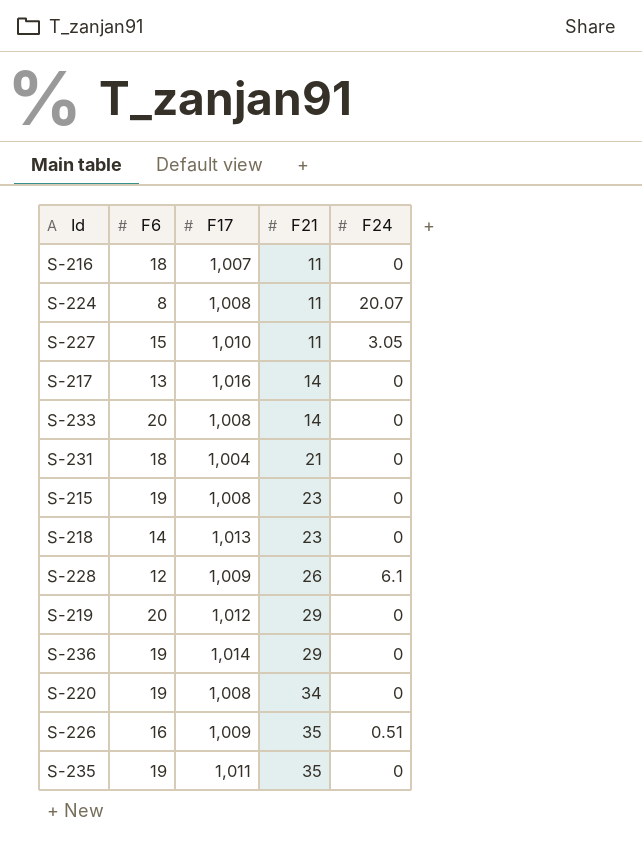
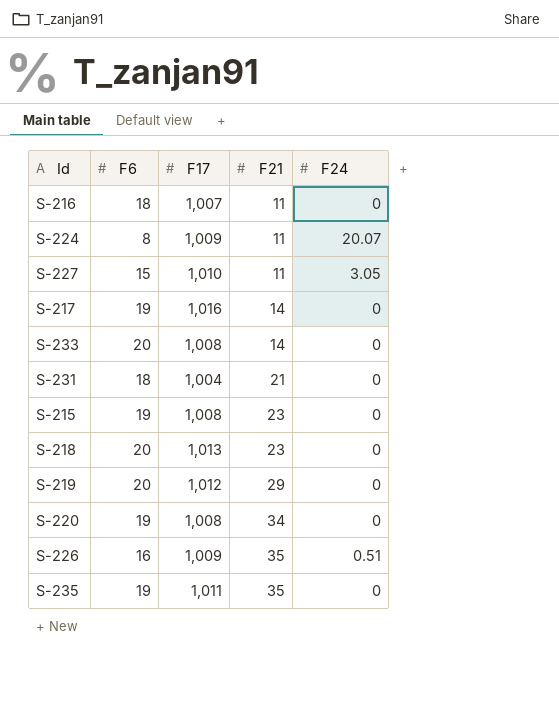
row S-228: 12 | 1,009 | 26 | 6.1 -> none
row S-236: 19 | 1,014 | 29 | 0 -> none
S-224 | F17: 1,008 -> 1,009
S-217 | F6: 13 -> 19
S-218 | F6: 14 -> 20

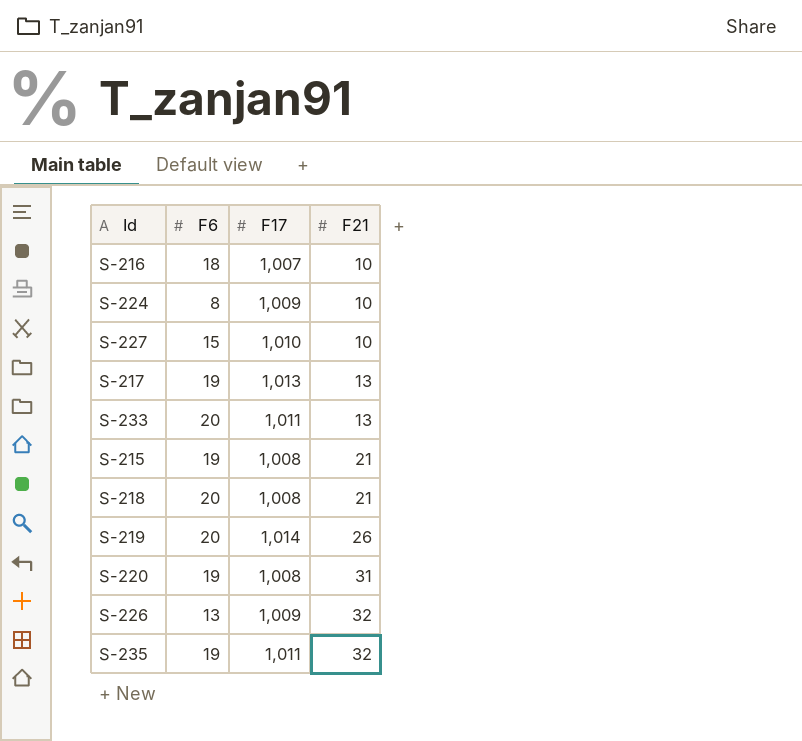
column F24 | position: 5 -> none
row S-231: 18 | 1,004 | 21 | 0 -> none
S-216 | F21: 11 -> 10
S-224 | F21: 11 -> 10
S-227 | F21: 11 -> 10
S-217 | F17: 1,016 -> 1,013
S-217 | F21: 14 -> 13
S-233 | F17: 1,008 -> 1,011
S-233 | F21: 14 -> 13
S-215 | F21: 23 -> 21
S-218 | F17: 1,013 -> 1,008
S-218 | F21: 23 -> 21
S-219 | F17: 1,012 -> 1,014
S-219 | F21: 29 -> 26
S-220 | F21: 34 -> 31
S-226 | F6: 16 -> 13
S-226 | F21: 35 -> 32
S-235 | F21: 35 -> 32

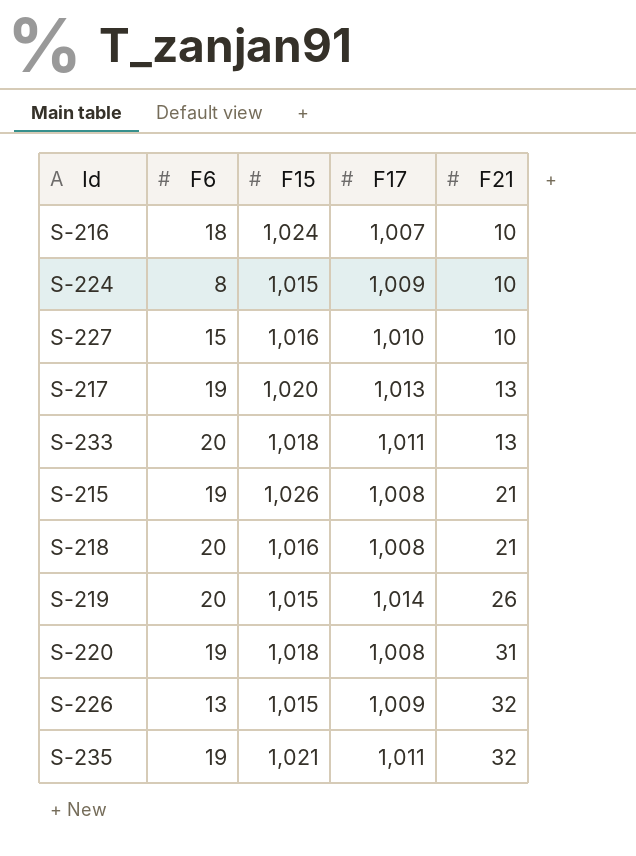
column F15 | position: none -> 3

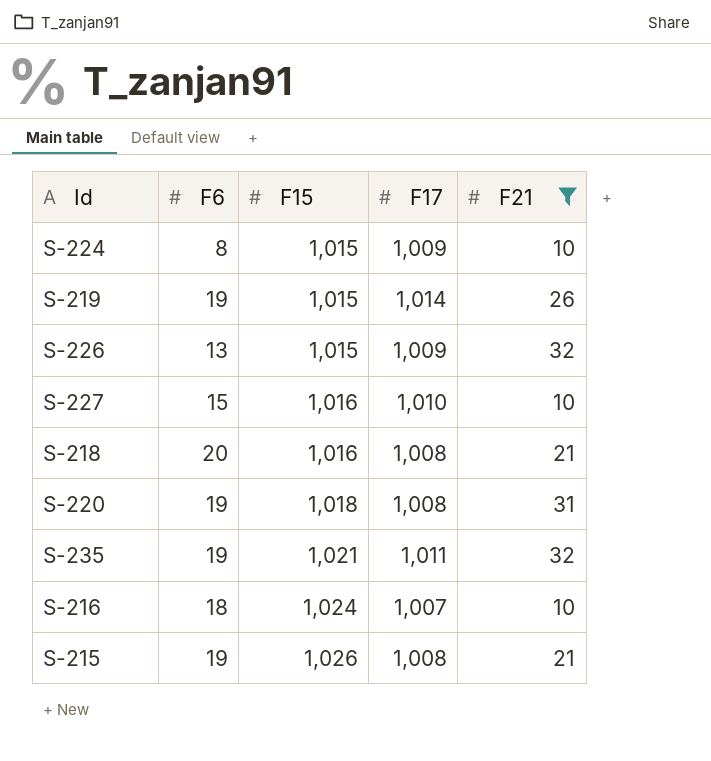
filter: none -> F21 != 13
row order: F21 ascending -> F15 ascending
S-219 | F6: 20 -> 19

